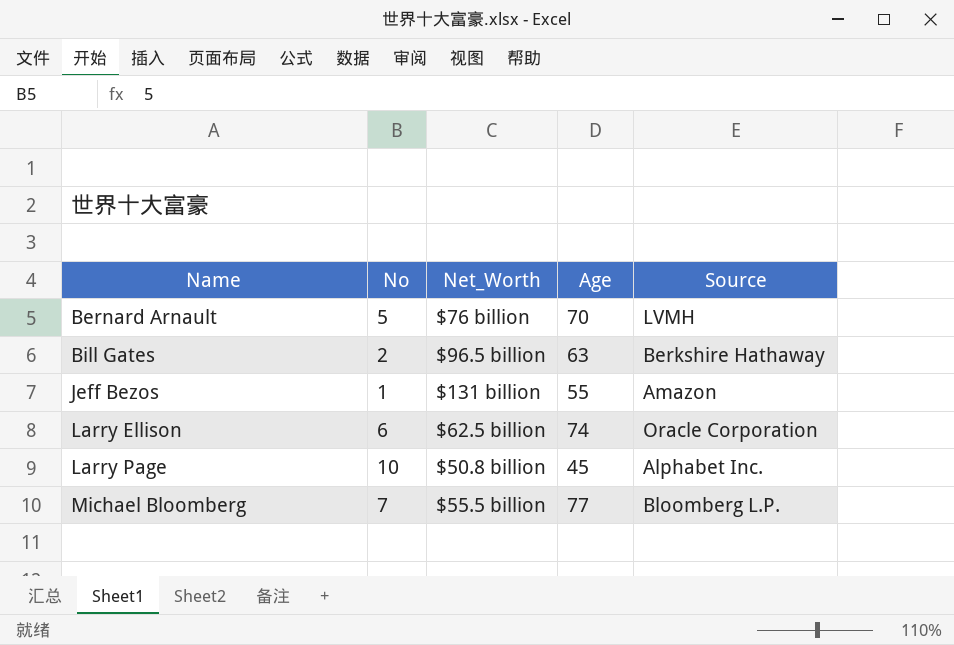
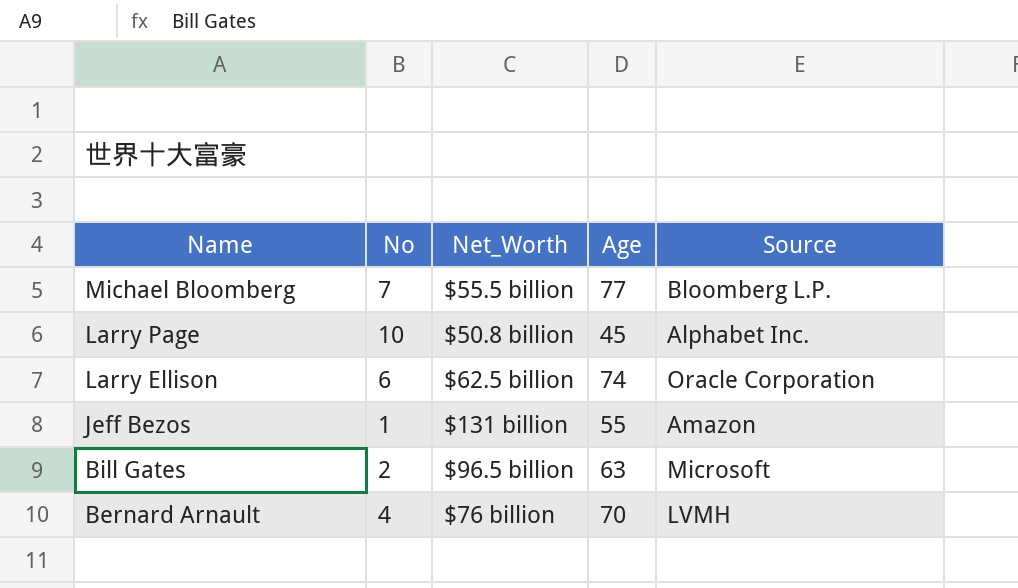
row order: Name ascending -> Name descending
Bill Gates | Source: Berkshire Hathaway -> Microsoft
Bernard Arnault | No: 5 -> 4

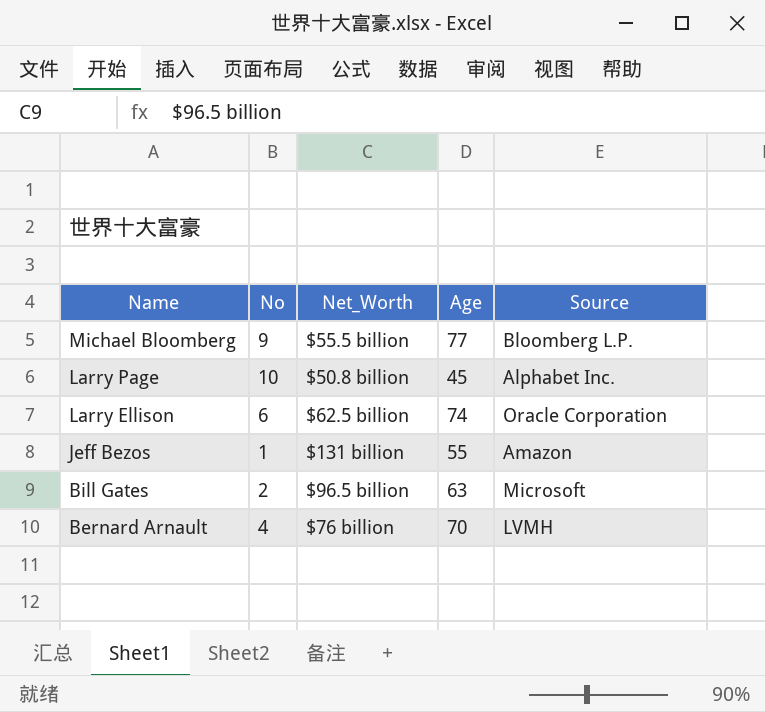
Michael Bloomberg | No: 7 -> 9

